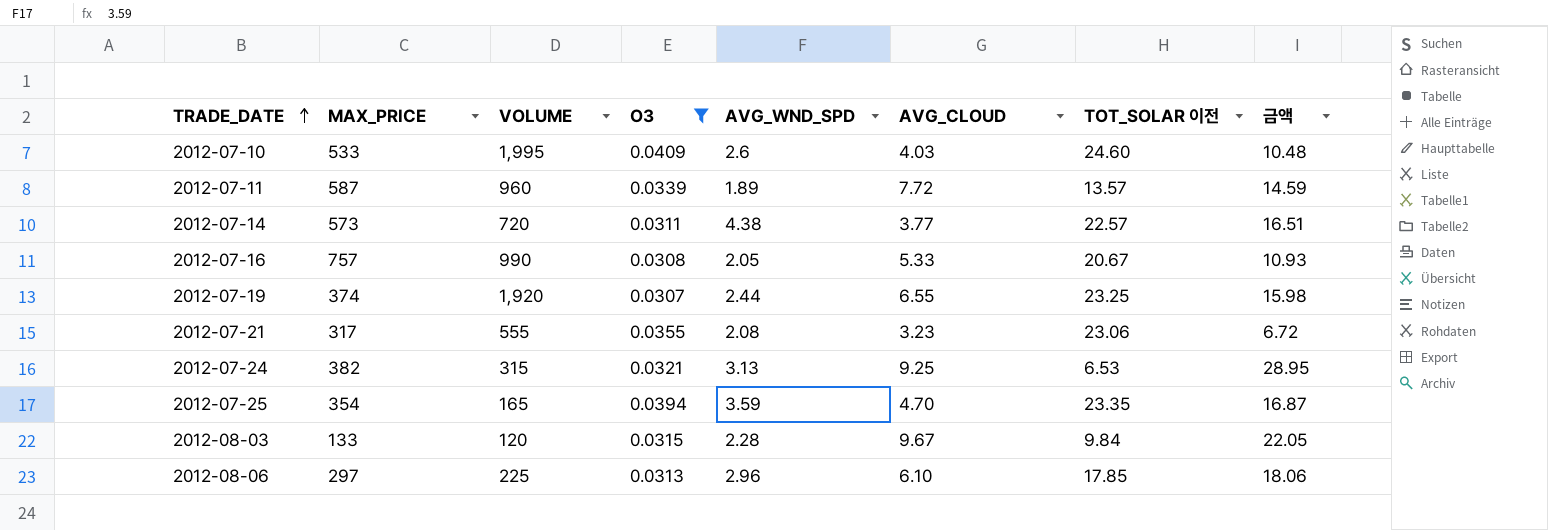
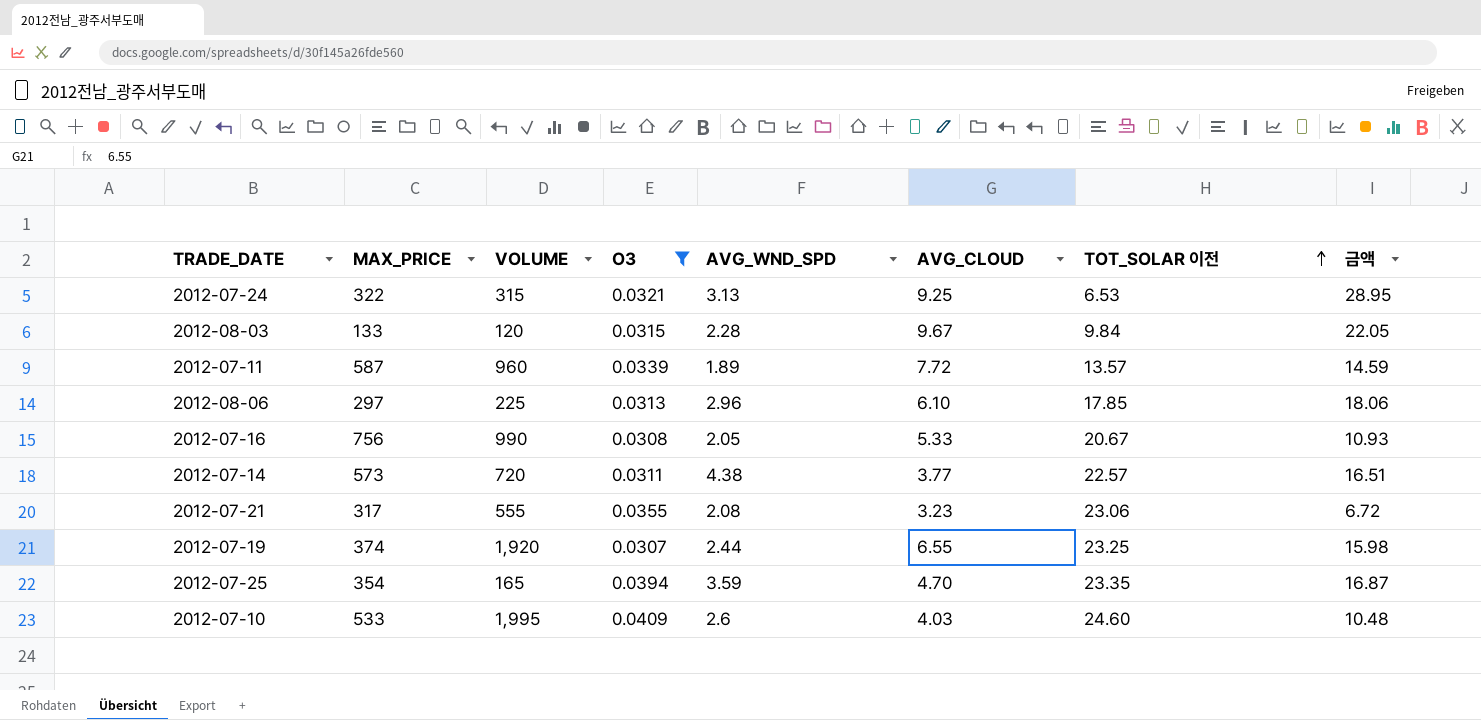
row order: TRADE_DATE ascending -> TOT_SOLAR 이전 ascending
2012-07-24 | MAX_PRICE: 382 -> 322
2012-07-16 | MAX_PRICE: 757 -> 756

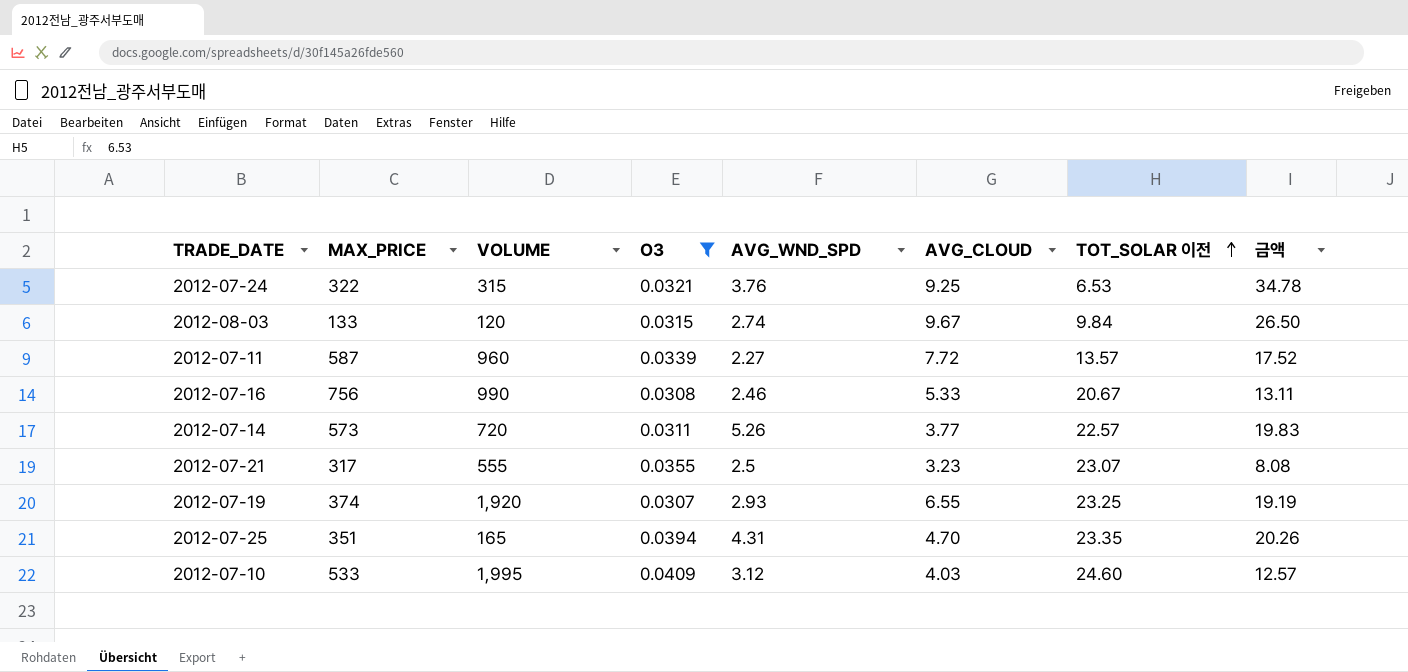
row 2012-08-06: 297 | 225 | 0.0313 | 2.96 | 6.10 | 17.85 | 18.06 -> none
2012-07-24 | AVG_WND_SPD: 3.13 -> 3.76
2012-07-24 | 금액: 28.95 -> 34.78
2012-08-03 | AVG_WND_SPD: 2.28 -> 2.74
2012-08-03 | 금액: 22.05 -> 26.50
2012-07-11 | AVG_WND_SPD: 1.89 -> 2.27
2012-07-11 | 금액: 14.59 -> 17.52
2012-07-16 | AVG_WND_SPD: 2.05 -> 2.46
2012-07-16 | 금액: 10.93 -> 13.11
2012-07-14 | AVG_WND_SPD: 4.38 -> 5.26
2012-07-14 | 금액: 16.51 -> 19.83
2012-07-21 | AVG_WND_SPD: 2.08 -> 2.5
2012-07-21 | TOT_SOLAR 이전: 23.06 -> 23.07
2012-07-21 | 금액: 6.72 -> 8.08
2012-07-19 | AVG_WND_SPD: 2.44 -> 2.93
2012-07-19 | 금액: 15.98 -> 19.19
2012-07-25 | MAX_PRICE: 354 -> 351
2012-07-25 | AVG_WND_SPD: 3.59 -> 4.31
2012-07-25 | 금액: 16.87 -> 20.26
2012-07-10 | AVG_WND_SPD: 2.6 -> 3.12
2012-07-10 | 금액: 10.48 -> 12.57

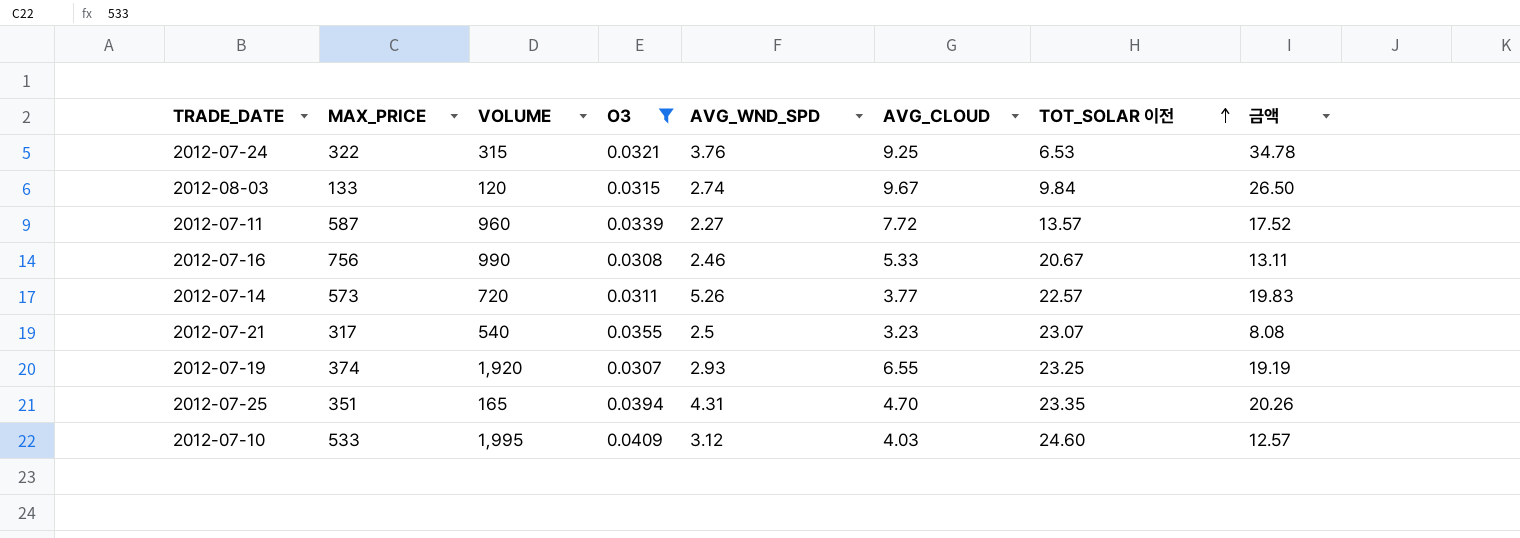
2012-07-21 | VOLUME: 555 -> 540

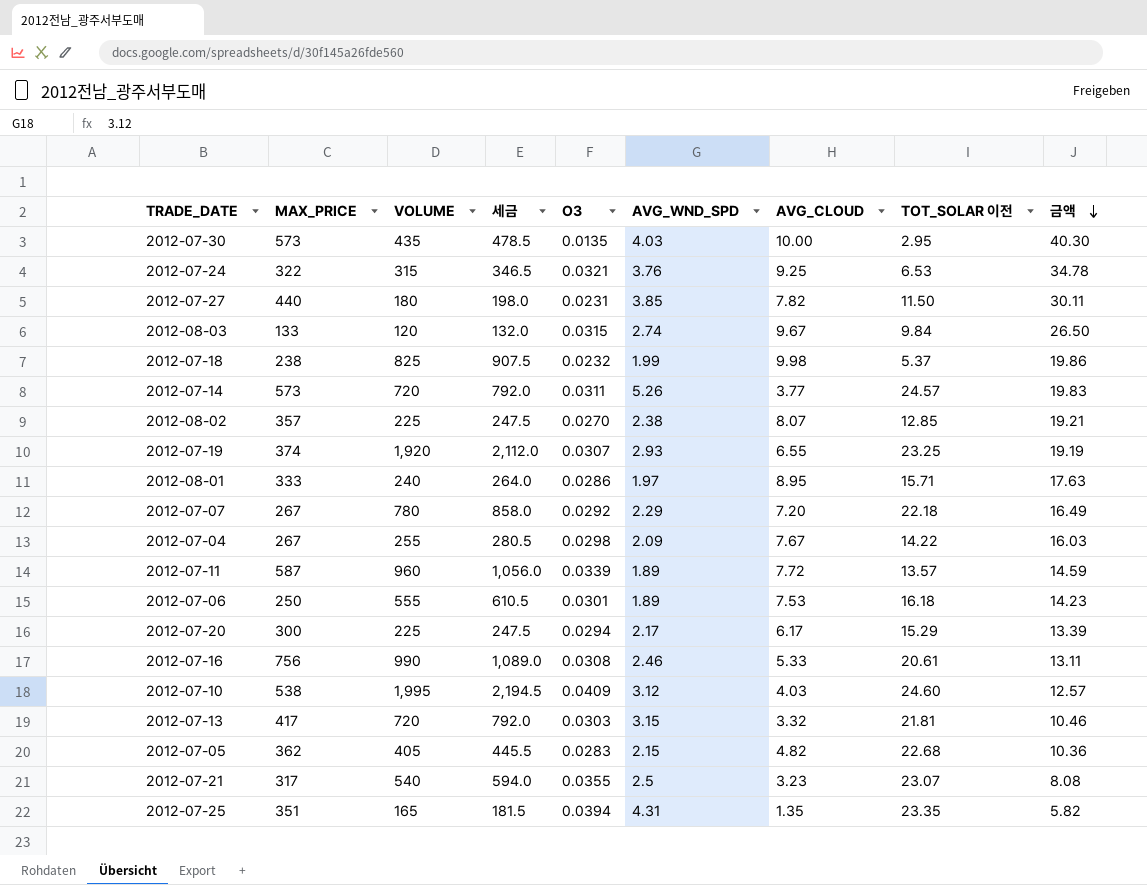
filter: O3 >= 0.0307 -> none
row order: TOT_SOLAR 이전 ascending -> 금액 descending
column 세금 | formula: none -> [VOLUME] * 1.1
2012-07-14 | TOT_SOLAR 이전: 22.57 -> 24.57
2012-07-11 | AVG_WND_SPD: 2.27 -> 1.89
2012-07-11 | 금액: 17.52 -> 14.59
2012-07-16 | TOT_SOLAR 이전: 20.67 -> 20.61
2012-07-10 | MAX_PRICE: 533 -> 538
2012-07-25 | AVG_CLOUD: 4.70 -> 1.35
2012-07-25 | 금액: 20.26 -> 5.82

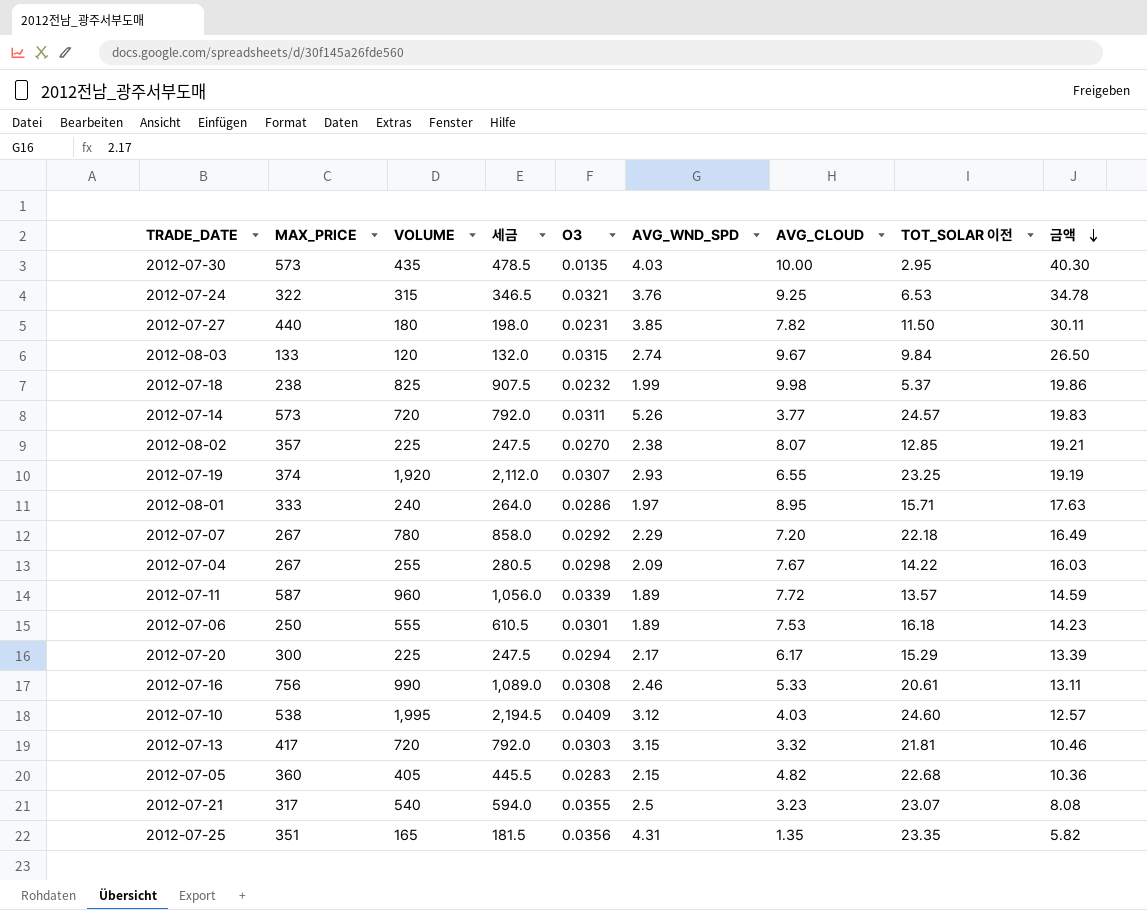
2012-07-05 | MAX_PRICE: 362 -> 360
2012-07-25 | O3: 0.0394 -> 0.0356

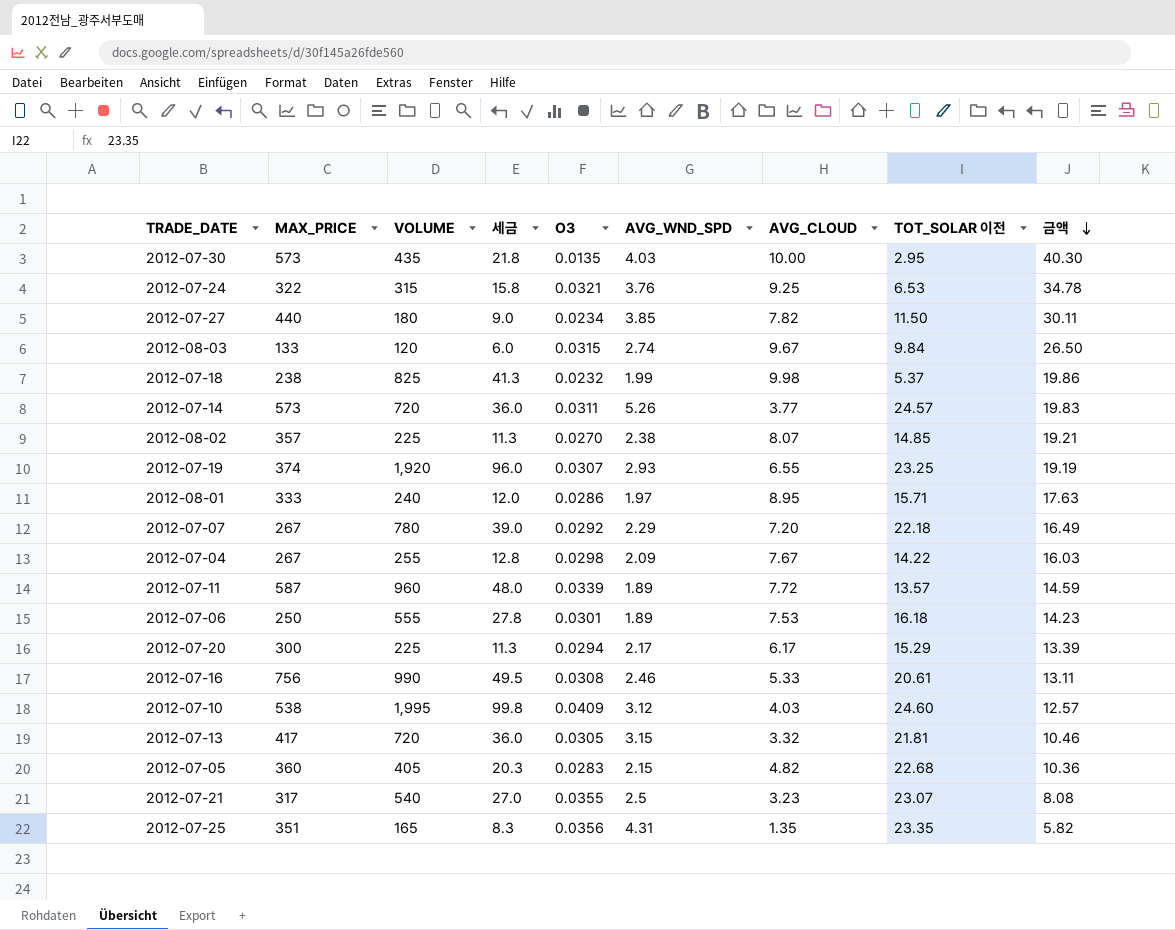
column 세금 | formula: [VOLUME] * 1.1 -> [VOLUME] * 0.05
2012-07-27 | O3: 0.0231 -> 0.0234
2012-08-02 | TOT_SOLAR 이전: 12.85 -> 14.85
2012-07-13 | O3: 0.0303 -> 0.0305

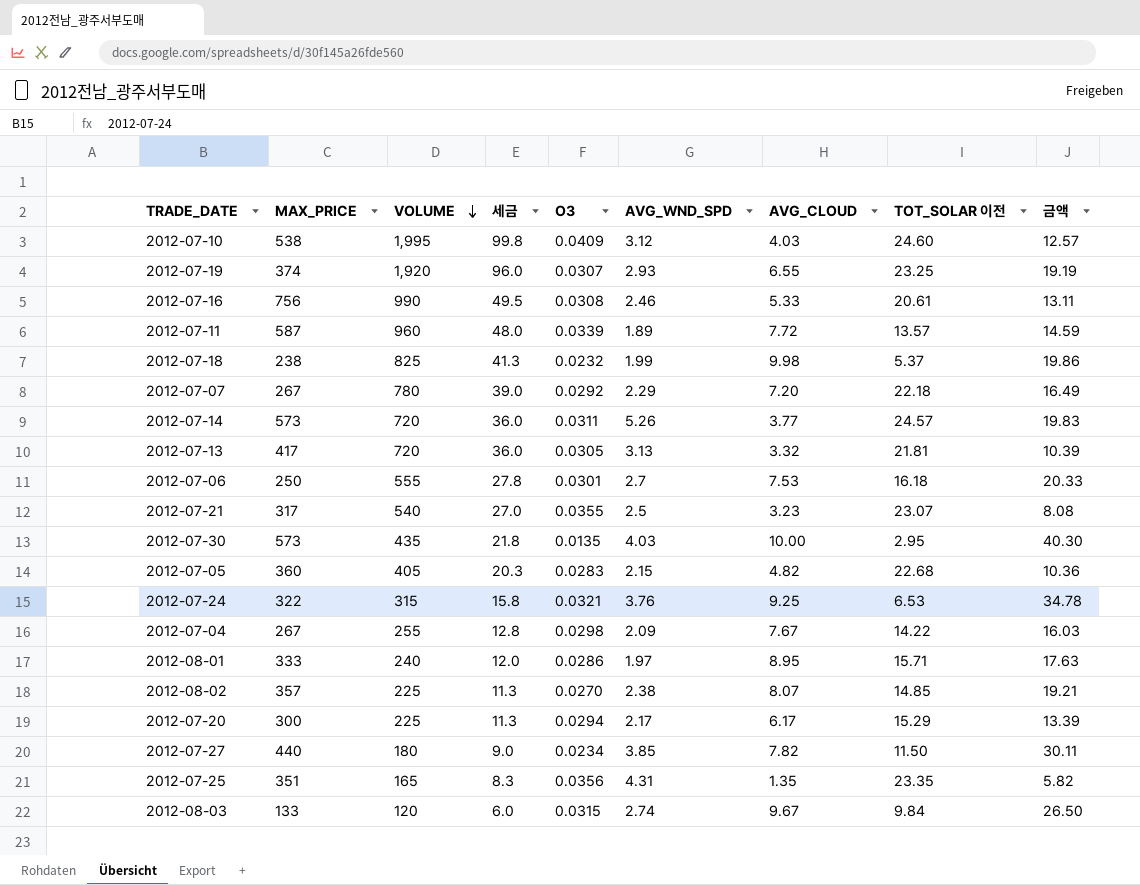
row order: 금액 descending -> VOLUME descending
2012-07-13 | AVG_WND_SPD: 3.15 -> 3.13
2012-07-13 | 금액: 10.46 -> 10.39
2012-07-06 | AVG_WND_SPD: 1.89 -> 2.7
2012-07-06 | 금액: 14.23 -> 20.33

